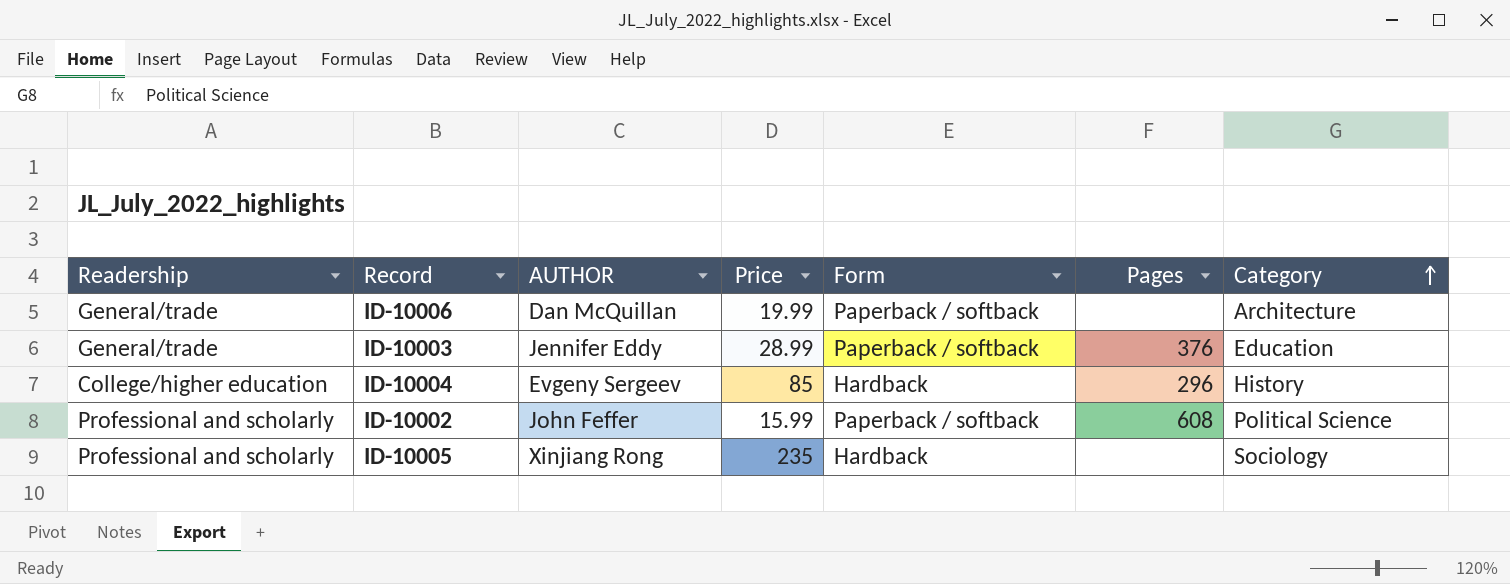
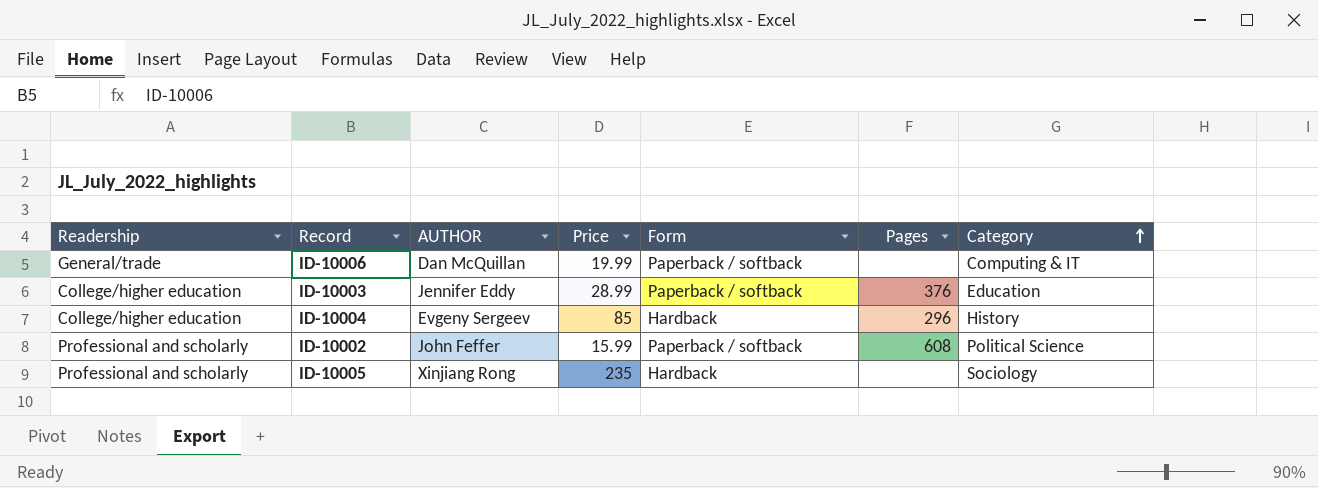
ID-10006 | Category: Architecture -> Computing & IT
ID-10003 | Readership: General/trade -> College/higher education

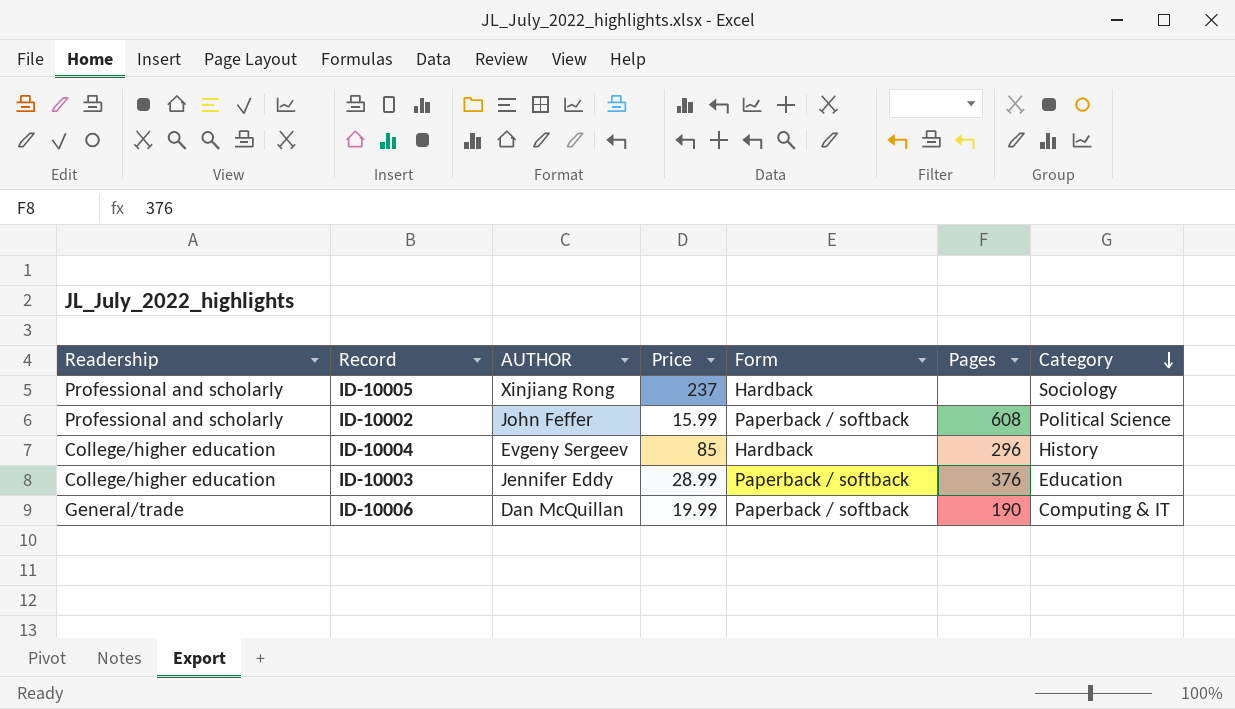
row order: Category ascending -> Category descending
ID-10005 | Price: 235 -> 237
ID-10006 | Pages: none -> 190

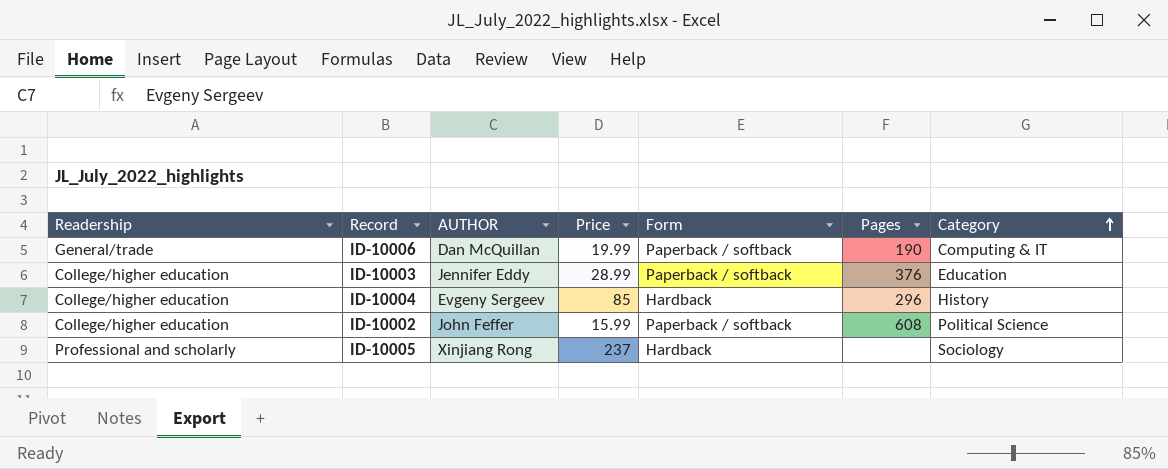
row order: Category descending -> Category ascending
ID-10002 | Readership: Professional and scholarly -> College/higher education

